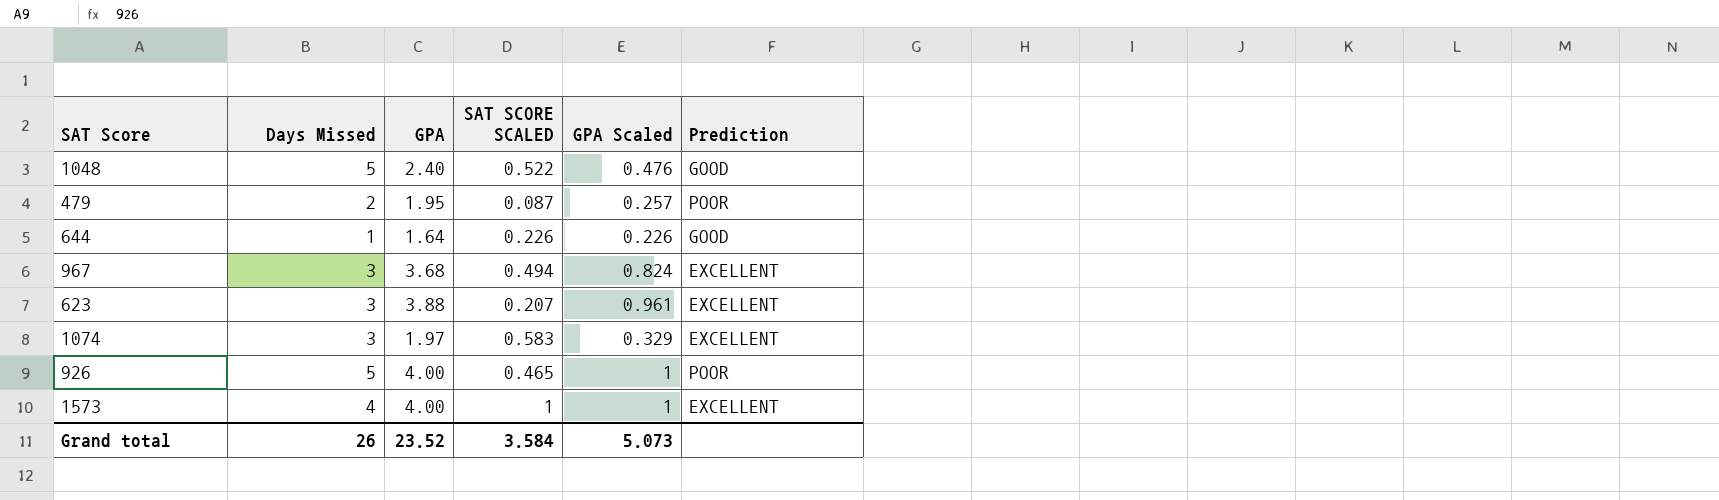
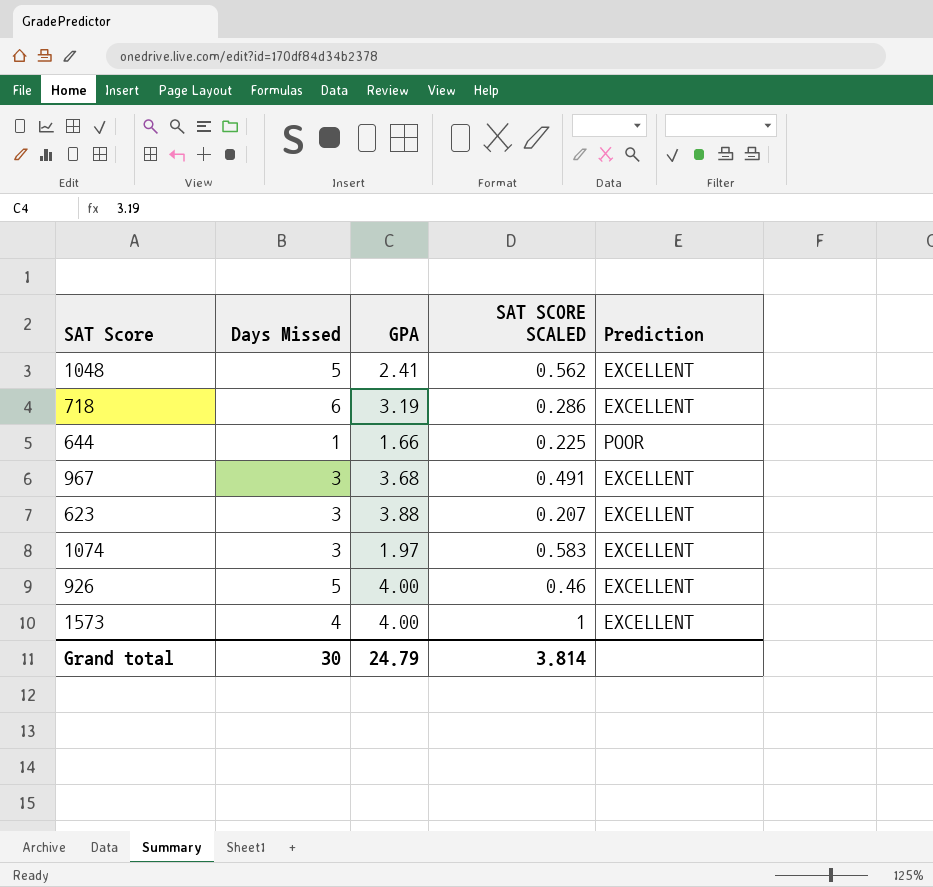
column GPA Scaled | position: 5 -> none
row 479: 2 | 1.95 | 0.087 | 0.257 | POOR -> none
1048 | GPA: 2.40 -> 2.41
1048 | SAT SCORE SCALED: 0.522 -> 0.562
1048 | Prediction: GOOD -> EXCELLENT
row 718: none -> 6 | 3.19 | 0.286 | EXCELLENT
644 | GPA: 1.64 -> 1.66
644 | SAT SCORE SCALED: 0.226 -> 0.225
644 | Prediction: GOOD -> POOR
967 | SAT SCORE SCALED: 0.494 -> 0.491
926 | SAT SCORE SCALED: 0.465 -> 0.46
926 | Prediction: POOR -> EXCELLENT
Grand total | Days Missed: 26 -> 30
Grand total | GPA: 23.52 -> 24.79
Grand total | SAT SCORE SCALED: 3.584 -> 3.814

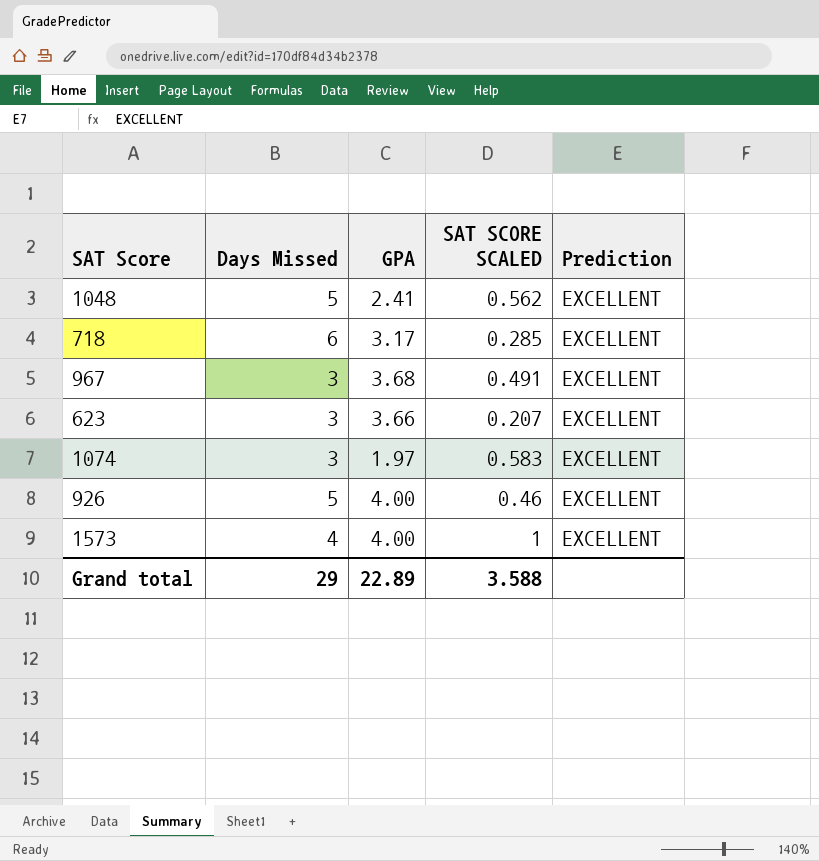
row 644: 1 | 1.66 | 0.225 | POOR -> none
718 | GPA: 3.19 -> 3.17
718 | SAT SCORE SCALED: 0.286 -> 0.285
623 | GPA: 3.88 -> 3.66
Grand total | Days Missed: 30 -> 29
Grand total | GPA: 24.79 -> 22.89
Grand total | SAT SCORE SCALED: 3.814 -> 3.588

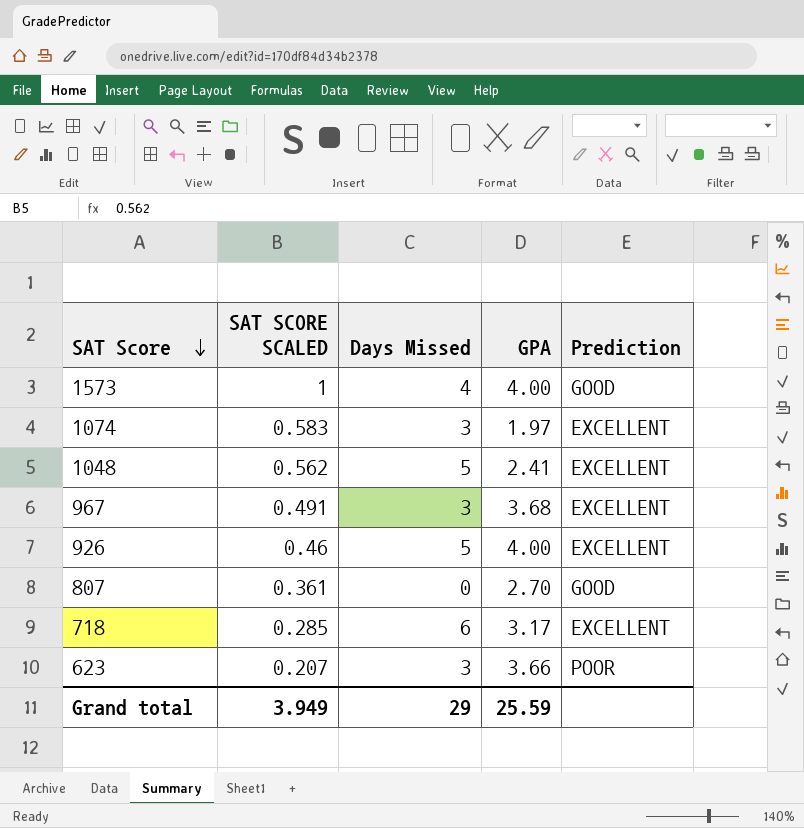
row order: none -> SAT Score descending
column SAT SCORE SCALED | position: 4 -> 2
1573 | Prediction: EXCELLENT -> GOOD
row 807: none -> 0.361 | 0 | 2.70 | GOOD
623 | Prediction: EXCELLENT -> POOR
Grand total | SAT SCORE SCALED: 3.588 -> 3.949
Grand total | GPA: 22.89 -> 25.59

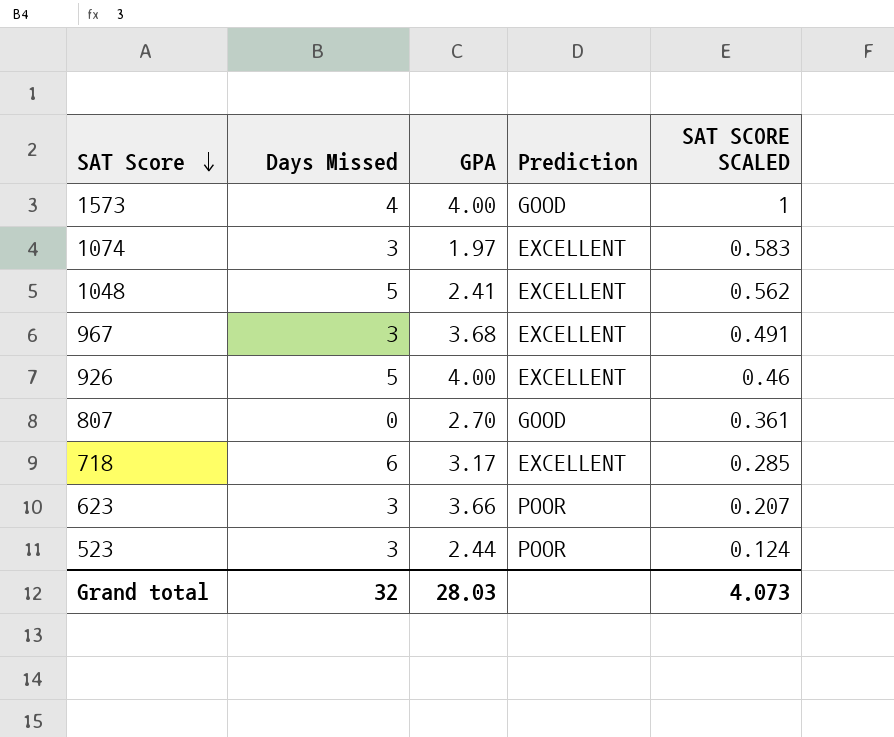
column SAT SCORE SCALED | position: 2 -> 5
row 523: none -> 3 | 2.44 | POOR | 0.124
Grand total | Days Missed: 29 -> 32
Grand total | GPA: 25.59 -> 28.03
Grand total | SAT SCORE SCALED: 3.949 -> 4.073

